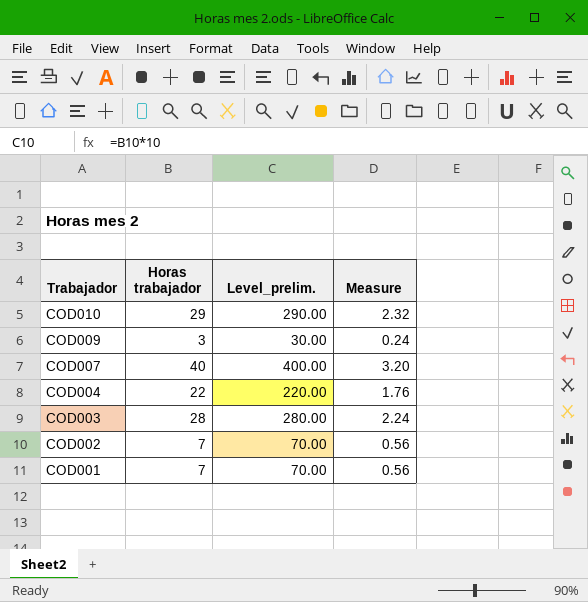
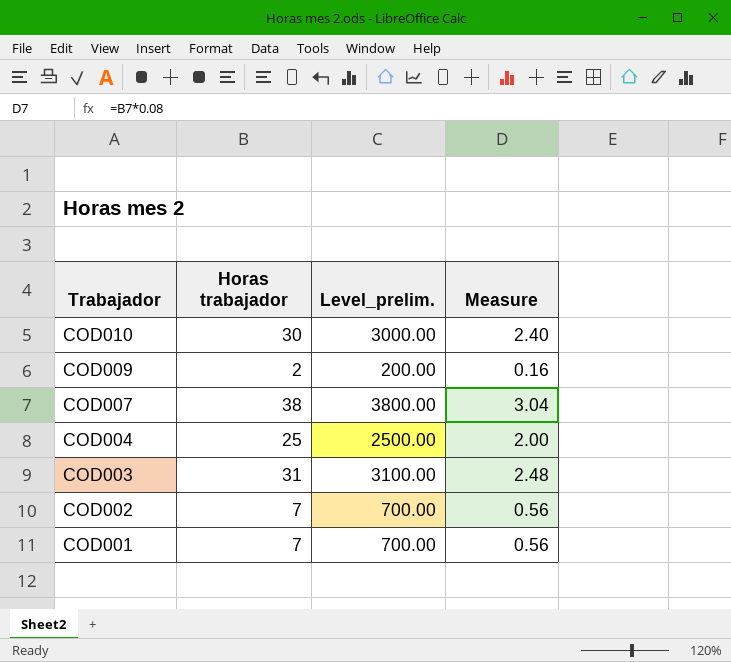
column Level_prelim. | formula: [Horas trabajador] * 10 -> [Horas trabajador] * 100
COD010 | Horas trabajador: 29 -> 30
COD010 | Measure: 2.32 -> 2.40
COD009 | Horas trabajador: 3 -> 2
COD009 | Measure: 0.24 -> 0.16
COD007 | Horas trabajador: 40 -> 38
COD007 | Measure: 3.20 -> 3.04
COD004 | Horas trabajador: 22 -> 25
COD004 | Measure: 1.76 -> 2.00
COD003 | Horas trabajador: 28 -> 31
COD003 | Measure: 2.24 -> 2.48

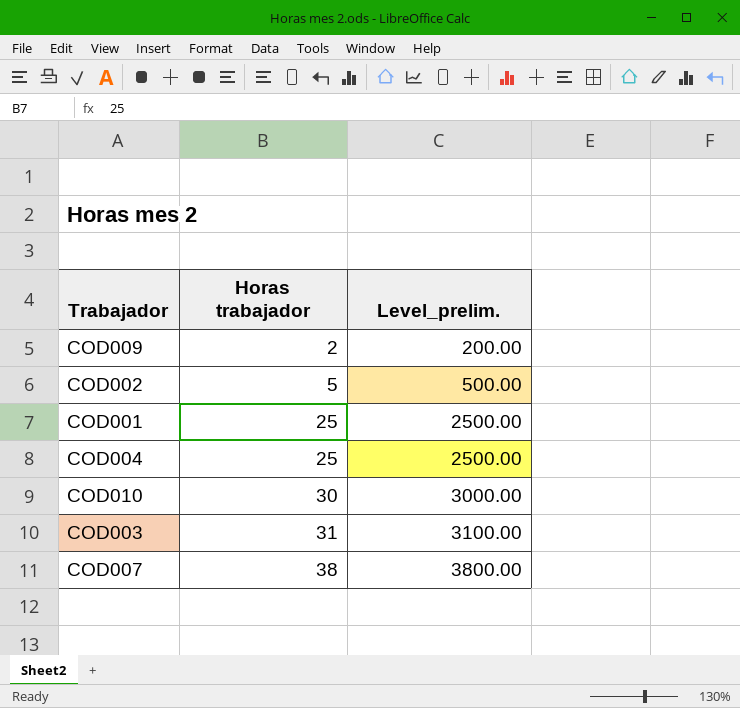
row order: Trabajador descending -> Horas trabajador ascending
column Measure | formula: [Horas trabajador] * 0.08 -> none
COD002 | Horas trabajador: 7 -> 5
COD002 | Level_prelim.: 700.00 -> 500.00
COD001 | Horas trabajador: 7 -> 25
COD001 | Level_prelim.: 700.00 -> 2500.00

